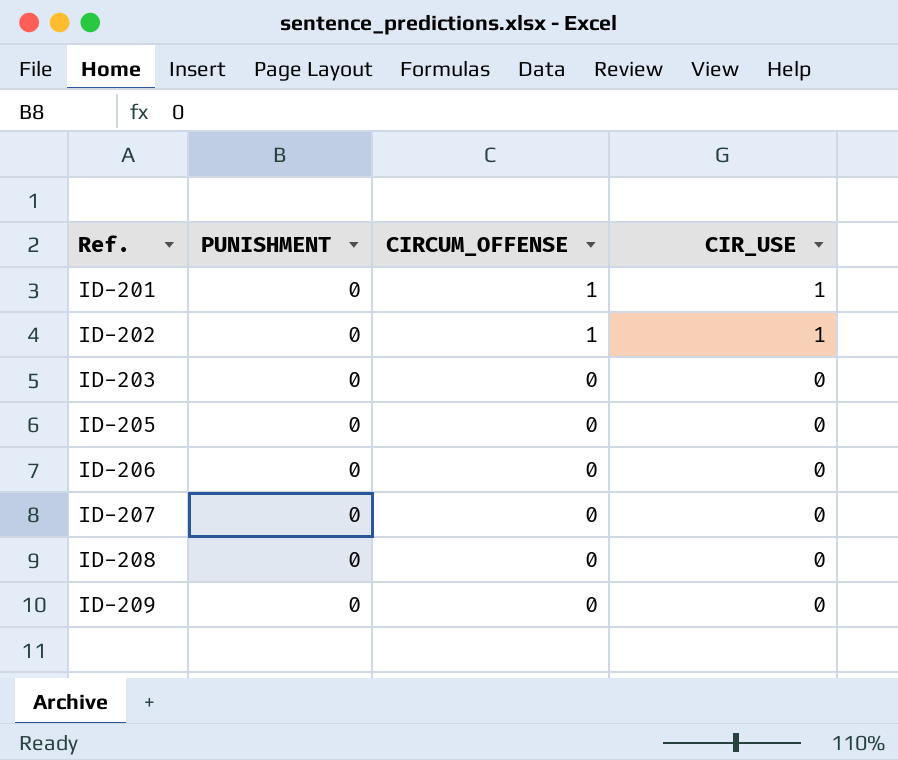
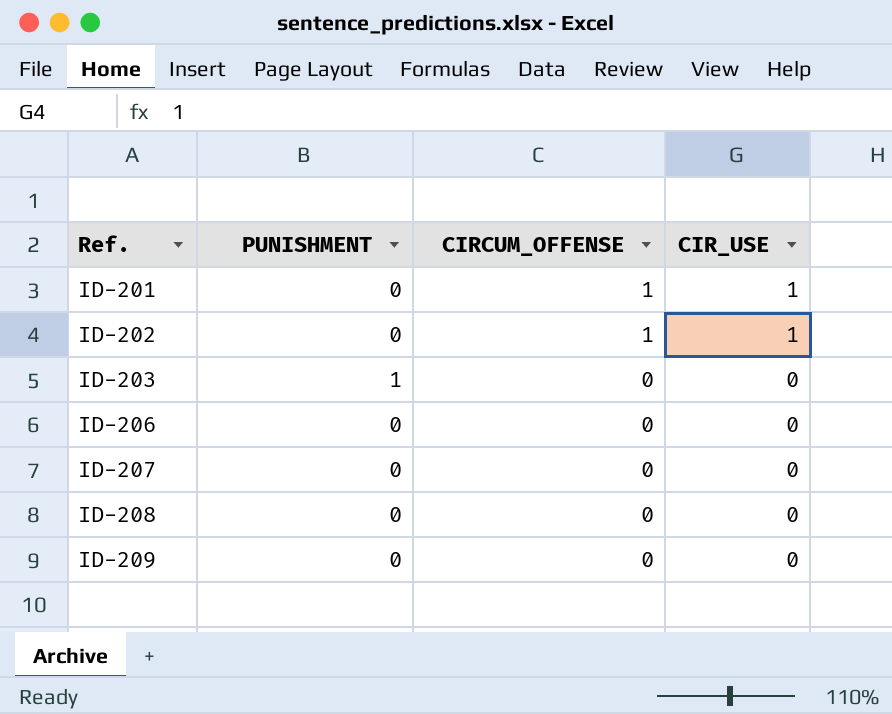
row ID-205: 0 | 0 | 0 -> none
ID-203 | PUNISHMENT: 0 -> 1

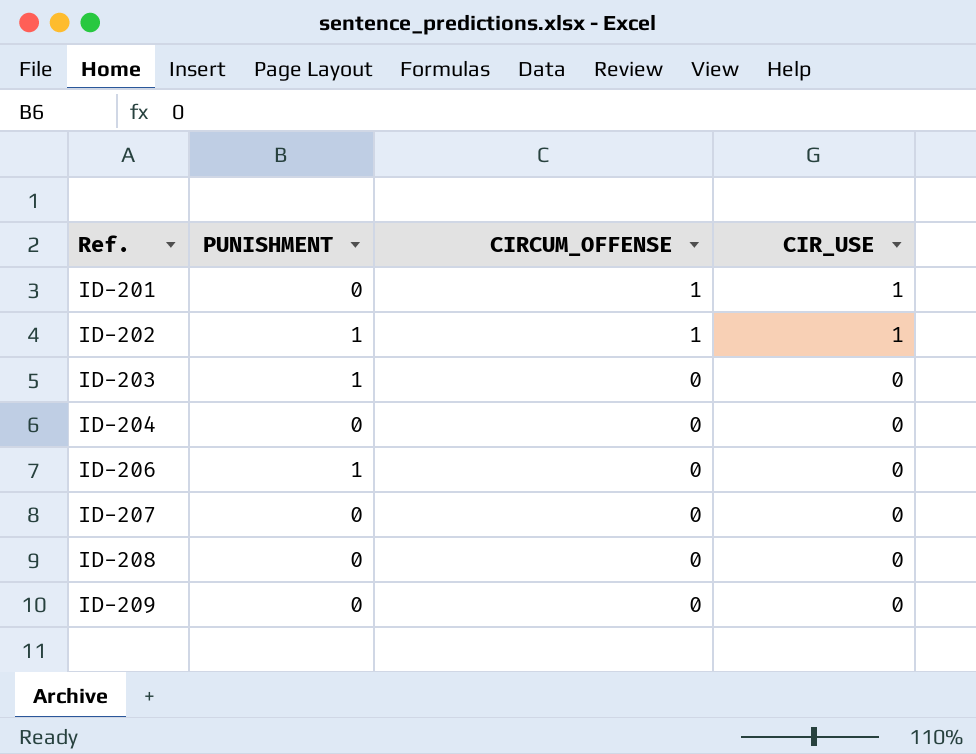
ID-202 | PUNISHMENT: 0 -> 1
row ID-204: none -> 0 | 0 | 0
ID-206 | PUNISHMENT: 0 -> 1

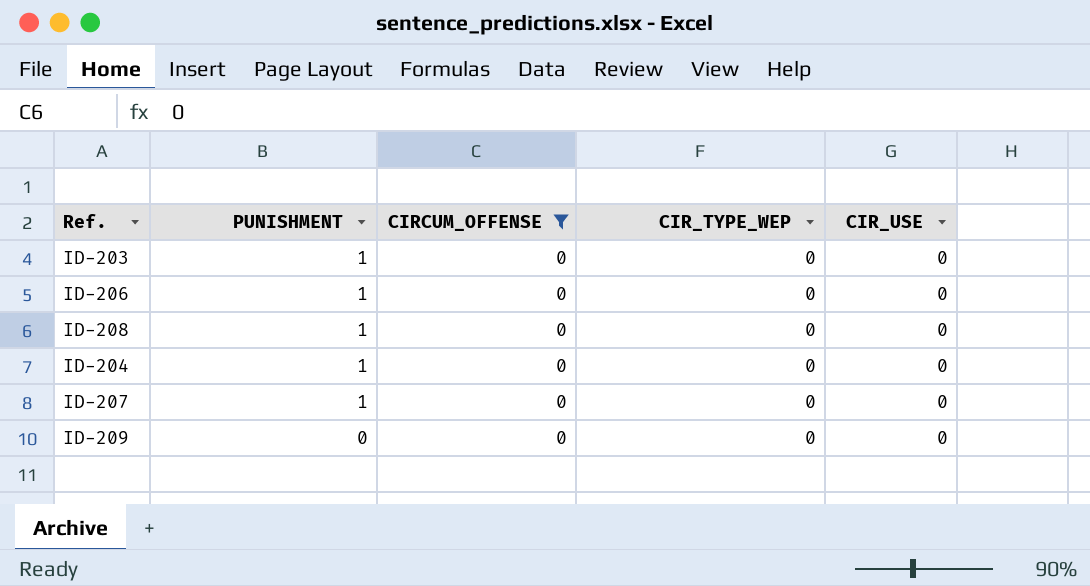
filter: none -> CIRCUM_OFFENSE = 0
row order: Ref. ascending -> PUNISHMENT descending
column CIR_TYPE_WEP | position: none -> 4
ID-208 | PUNISHMENT: 0 -> 1
ID-204 | PUNISHMENT: 0 -> 1
ID-207 | PUNISHMENT: 0 -> 1

